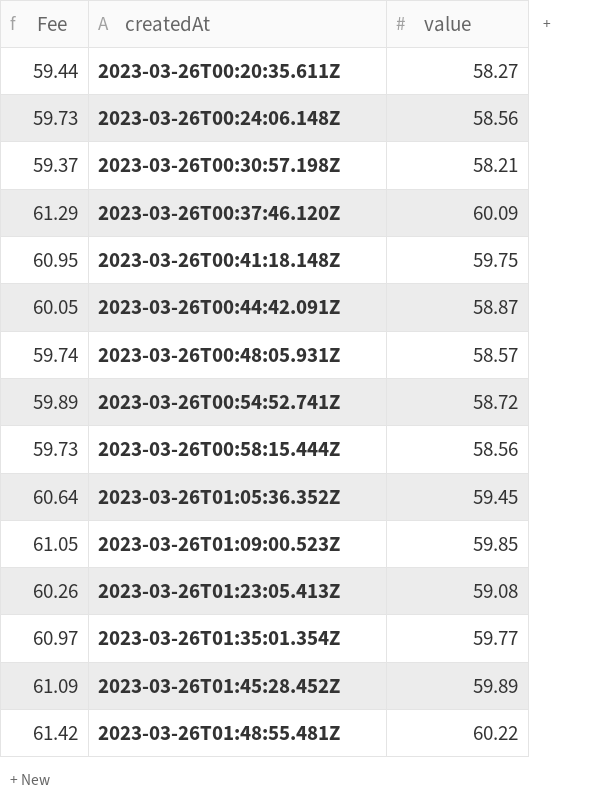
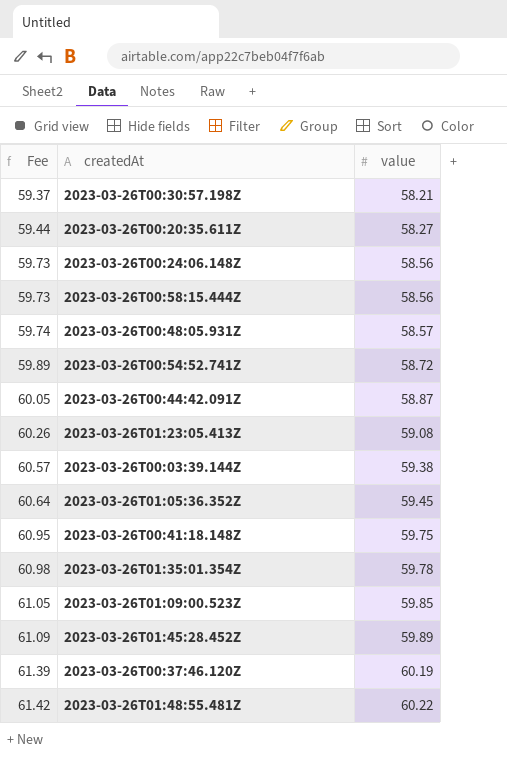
row order: createdAt ascending -> Fee ascending
row 2023-03-26T00:03:39.144Z: none -> 60.57 | 59.38
2023-03-26T01:35:01.354Z | Fee: 60.97 -> 60.98
2023-03-26T01:35:01.354Z | value: 59.77 -> 59.78
2023-03-26T00:37:46.120Z | Fee: 61.29 -> 61.39
2023-03-26T00:37:46.120Z | value: 60.09 -> 60.19

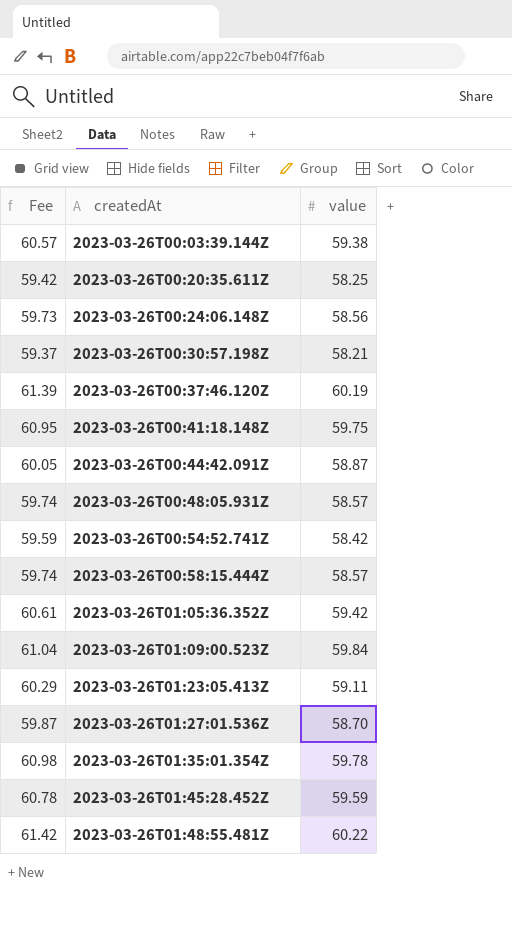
row order: Fee ascending -> createdAt ascending
2023-03-26T00:20:35.611Z | Fee: 59.44 -> 59.42
2023-03-26T00:20:35.611Z | value: 58.27 -> 58.25
2023-03-26T00:54:52.741Z | Fee: 59.89 -> 59.59
2023-03-26T00:54:52.741Z | value: 58.72 -> 58.42
2023-03-26T00:58:15.444Z | Fee: 59.73 -> 59.74
2023-03-26T00:58:15.444Z | value: 58.56 -> 58.57
2023-03-26T01:05:36.352Z | Fee: 60.64 -> 60.61
2023-03-26T01:05:36.352Z | value: 59.45 -> 59.42
2023-03-26T01:09:00.523Z | Fee: 61.05 -> 61.04
2023-03-26T01:09:00.523Z | value: 59.85 -> 59.84
2023-03-26T01:23:05.413Z | Fee: 60.26 -> 60.29
2023-03-26T01:23:05.413Z | value: 59.08 -> 59.11
row 2023-03-26T01:27:01.536Z: none -> 59.87 | 58.70
2023-03-26T01:45:28.452Z | Fee: 61.09 -> 60.78
2023-03-26T01:45:28.452Z | value: 59.89 -> 59.59

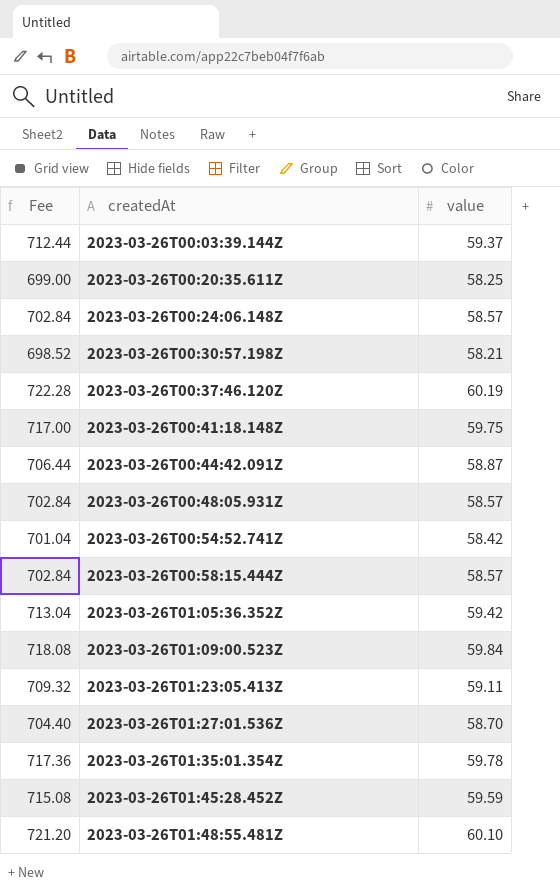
column Fee | formula: [value] * 1.02 -> [value] * 12
2023-03-26T00:03:39.144Z | value: 59.38 -> 59.37
2023-03-26T00:24:06.148Z | value: 58.56 -> 58.57
2023-03-26T01:48:55.481Z | value: 60.22 -> 60.10

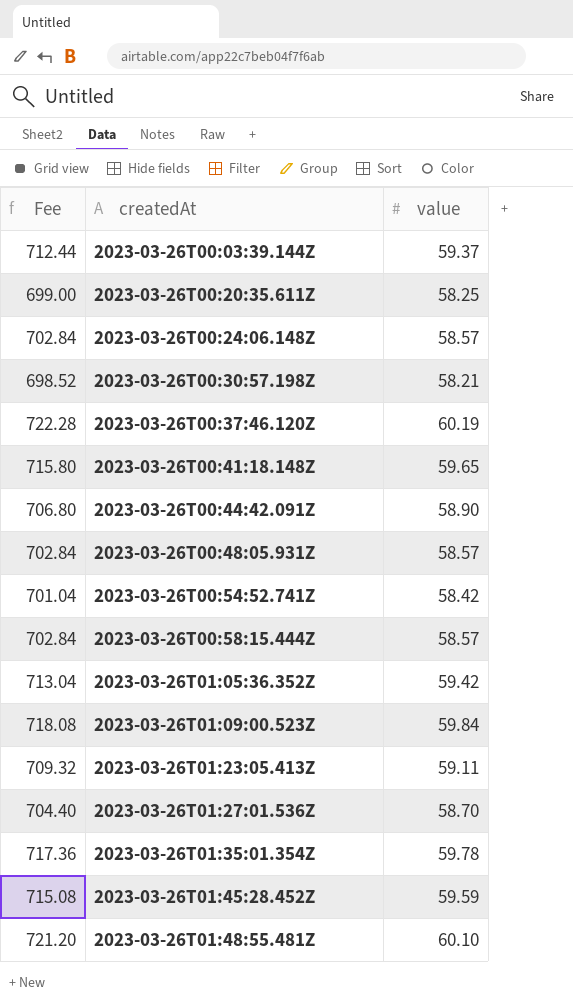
2023-03-26T00:41:18.148Z | Fee: 717.00 -> 715.80
2023-03-26T00:41:18.148Z | value: 59.75 -> 59.65
2023-03-26T00:44:42.091Z | Fee: 706.44 -> 706.80
2023-03-26T00:44:42.091Z | value: 58.87 -> 58.90

